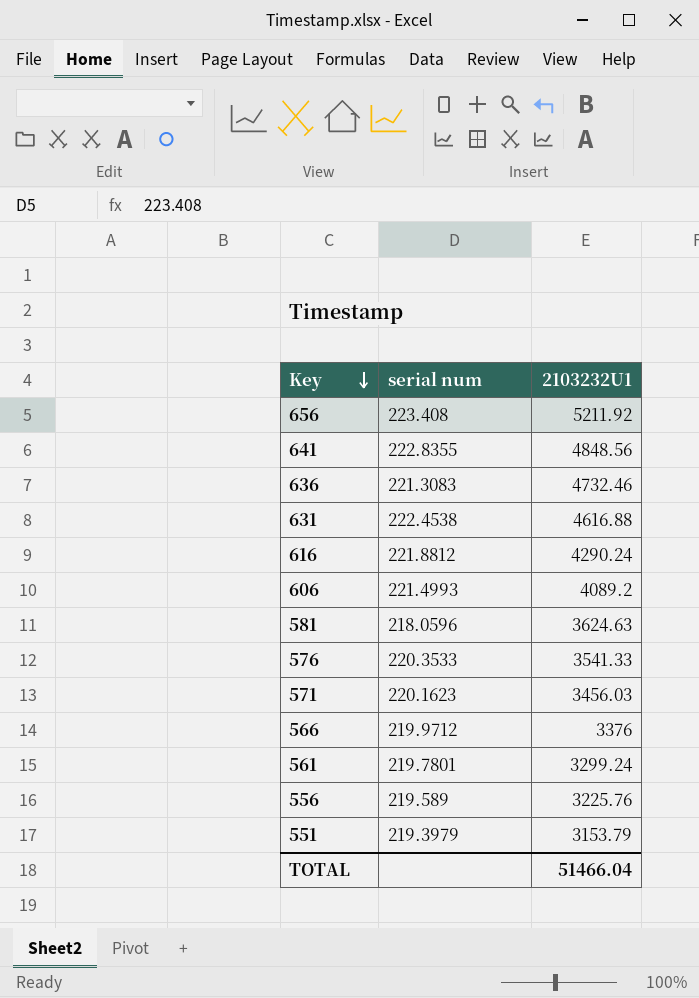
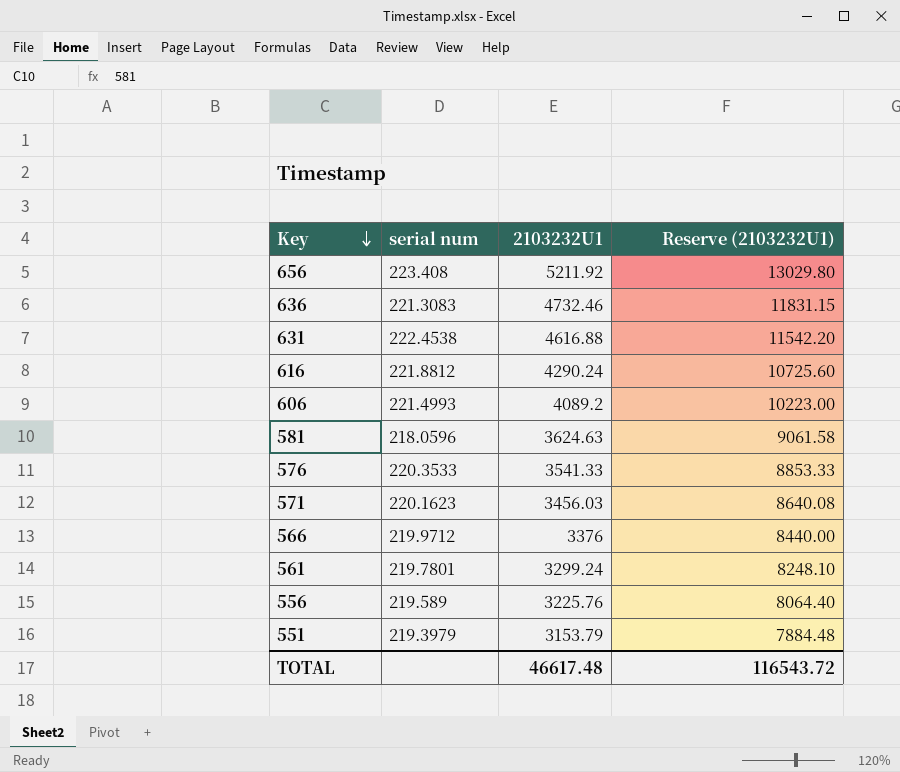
column Reserve (2103232U1) | formula: none -> [2103232U1] * 2.5
row 641: 222.8355 | 4848.56 -> none
TOTAL | 2103232U1: 51466.04 -> 46617.48

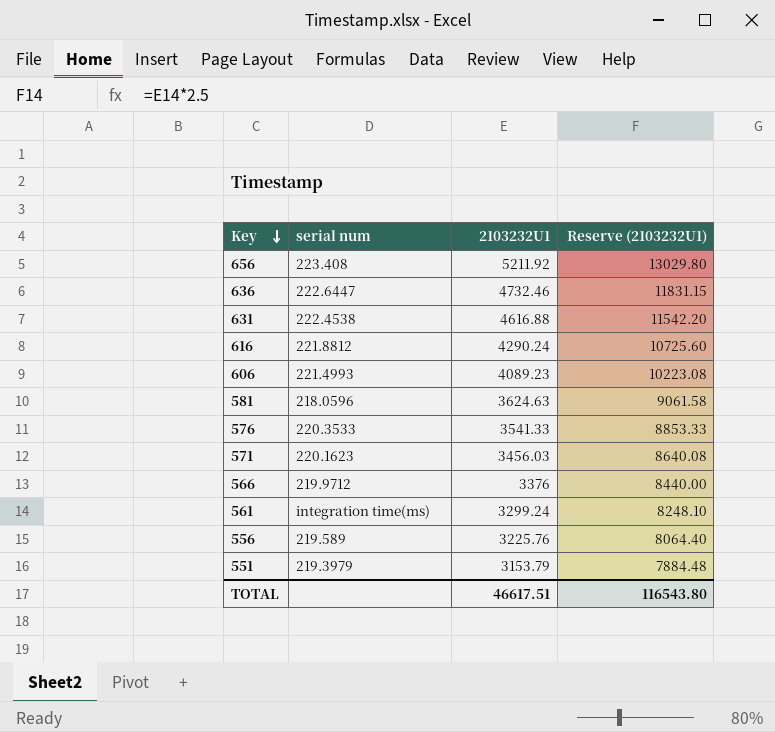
636 | serial num: 221.3083 -> 222.6447
606 | 2103232U1: 4089.2 -> 4089.23
606 | Reserve (2103232U1): 10223.00 -> 10223.08
561 | serial num: 219.7801 -> integration time(ms)
TOTAL | 2103232U1: 46617.48 -> 46617.51
TOTAL | Reserve (2103232U1): 116543.72 -> 116543.80

